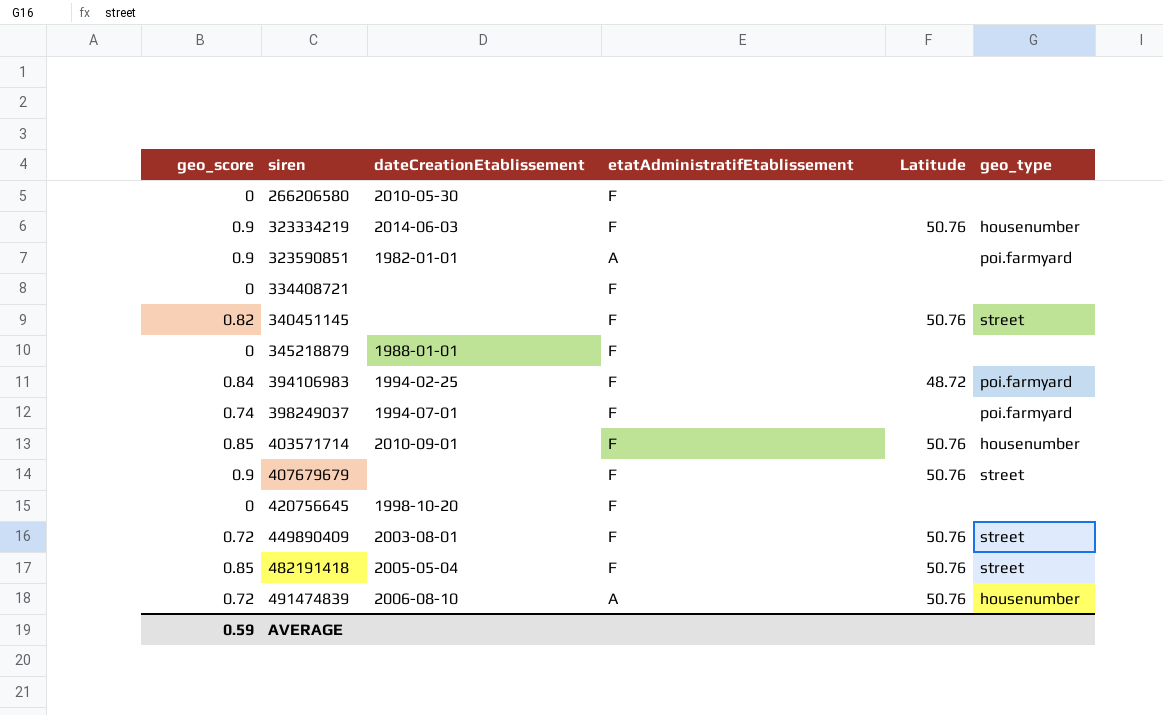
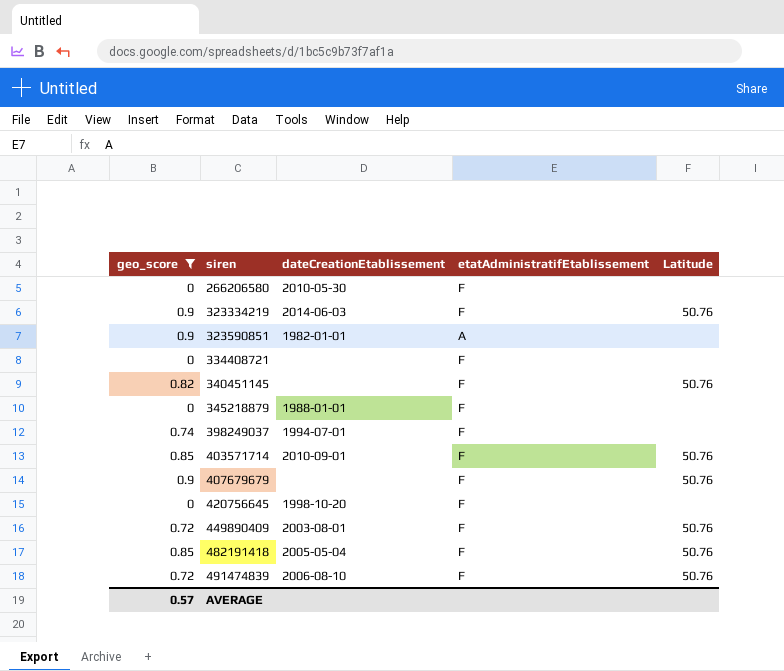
filter: none -> geo_score != 0.84
column geo_type | position: 6 -> none
491474839 | etatAdministratifEtablissement: A -> F
AVERAGE | geo_score: 0.59 -> 0.57

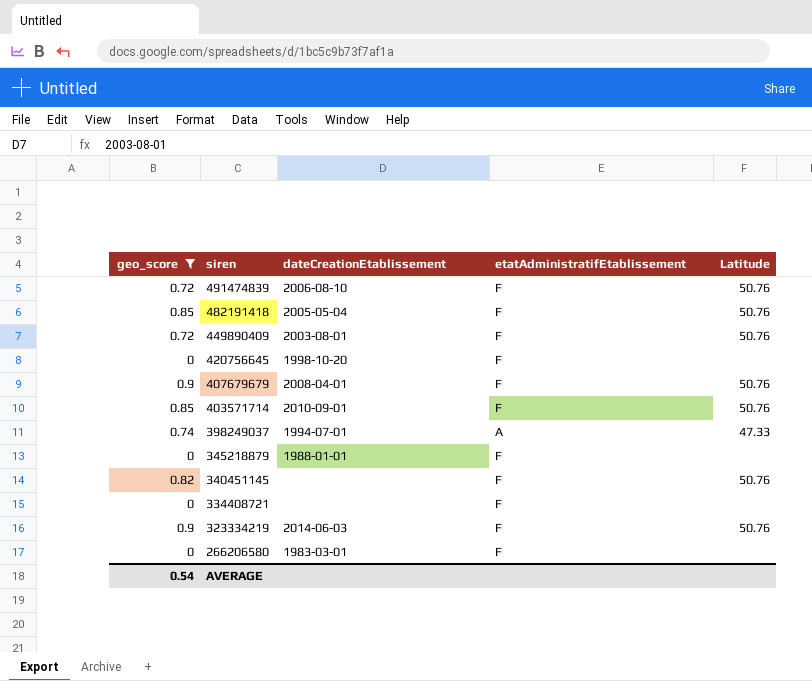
row order: siren ascending -> siren descending
row 323590851: 0.9 | 1982-01-01 | A | none -> none
407679679 | dateCreationEtablissement: none -> 2008-04-01
398249037 | etatAdministratifEtablissement: F -> A
398249037 | Latitude: none -> 47.33
266206580 | dateCreationEtablissement: 2010-05-30 -> 1983-03-01
AVERAGE | geo_score: 0.57 -> 0.54

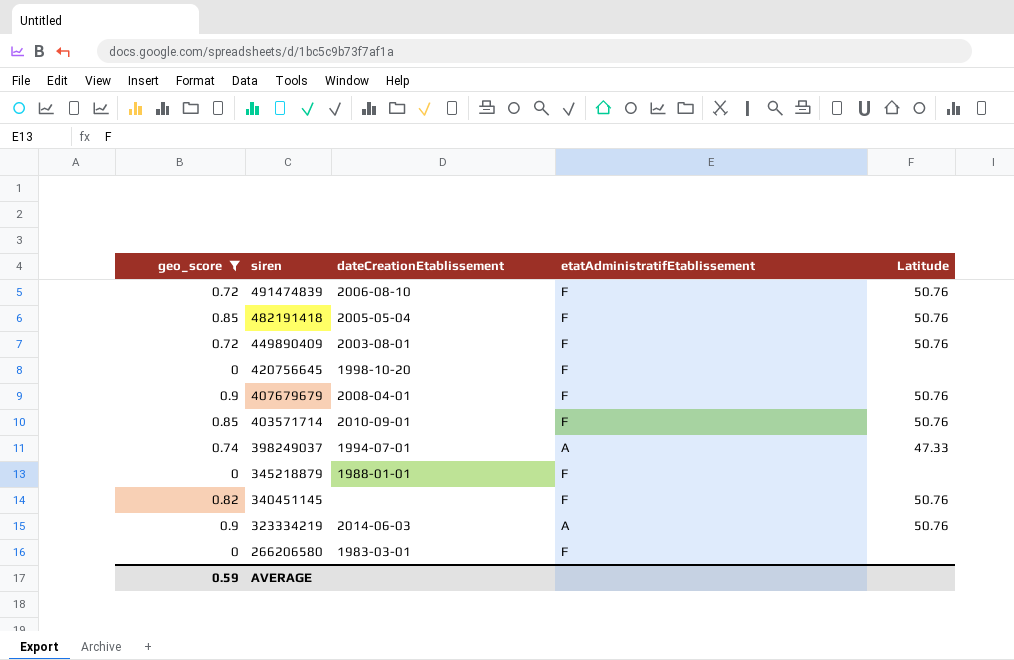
row 334408721: 0 | none | F | none -> none
323334219 | etatAdministratifEtablissement: F -> A
AVERAGE | geo_score: 0.54 -> 0.59

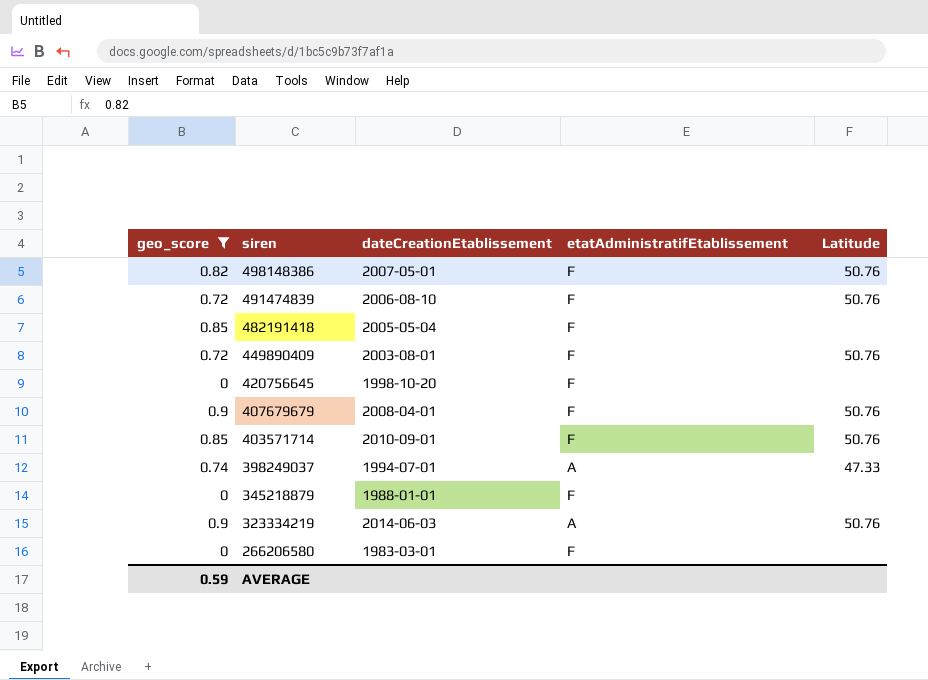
row 340451145: 0.82 | none | F | 50.76 -> none
row 498148386: none -> 0.82 | 2007-05-01 | F | 50.76
482191418 | Latitude: 50.76 -> none

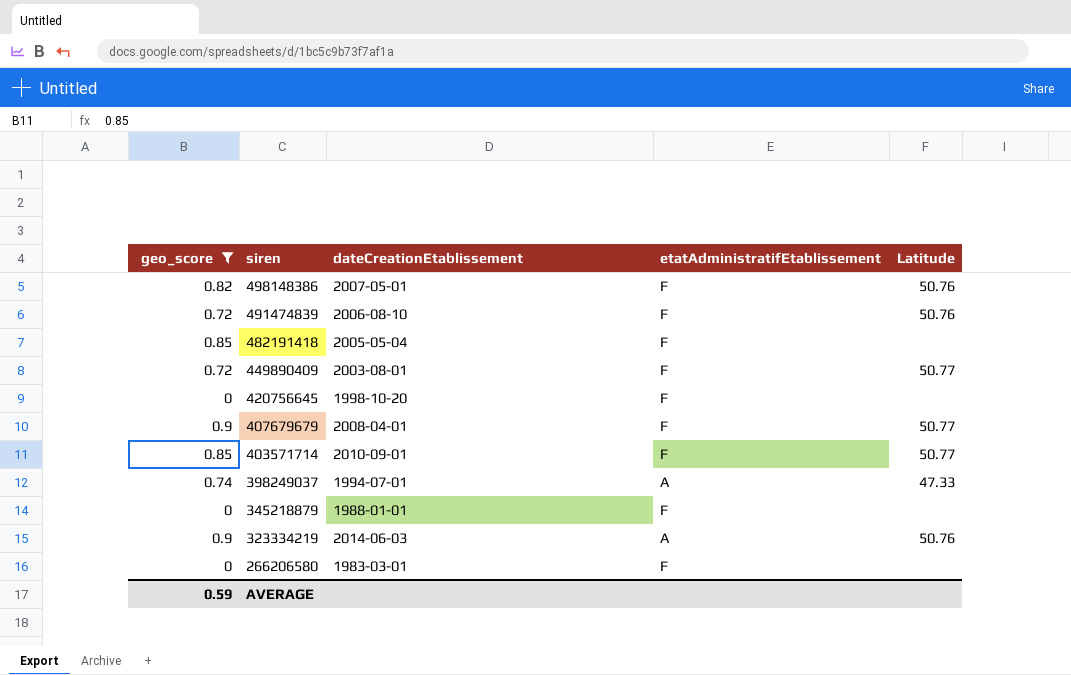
449890409 | Latitude: 50.76 -> 50.77
407679679 | Latitude: 50.76 -> 50.77
403571714 | Latitude: 50.76 -> 50.77

